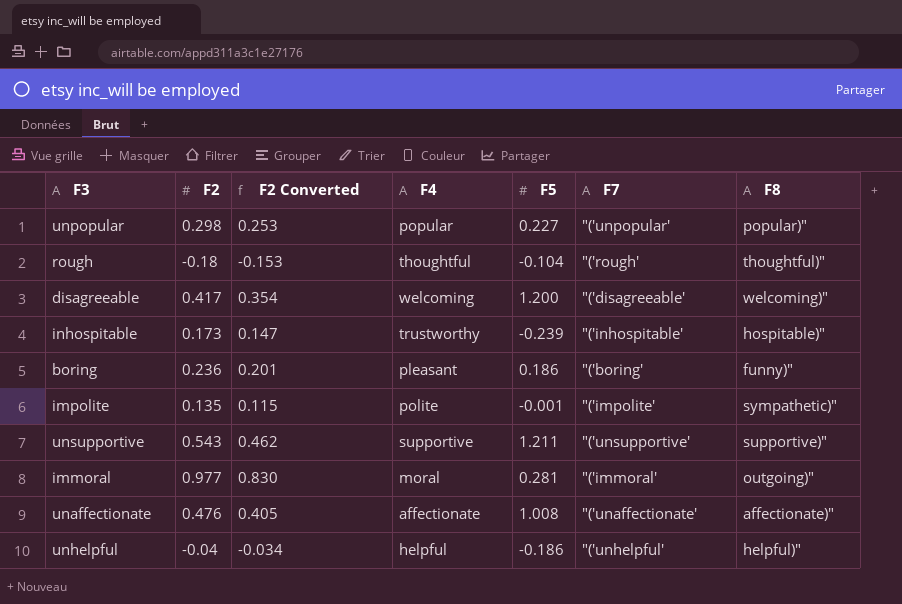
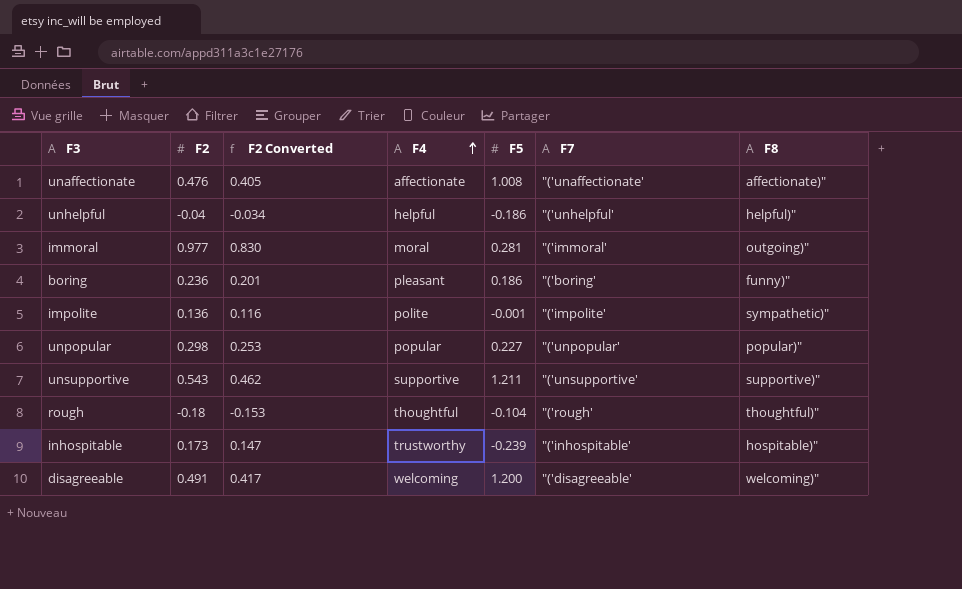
row order: none -> F4 ascending
impolite | F2: 0.135 -> 0.136
impolite | F2 Converted: 0.115 -> 0.116
disagreeable | F2: 0.417 -> 0.491
disagreeable | F2 Converted: 0.354 -> 0.417

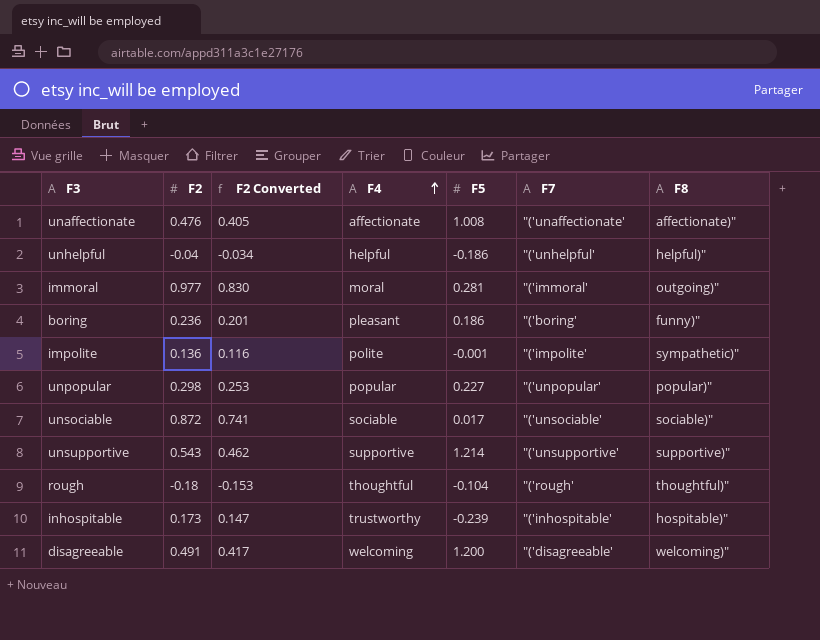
row unsociable: none -> 0.872 | 0.741 | sociable | 0.017 | "('unsociable' | sociable)"
unsupportive | F5: 1.211 -> 1.214

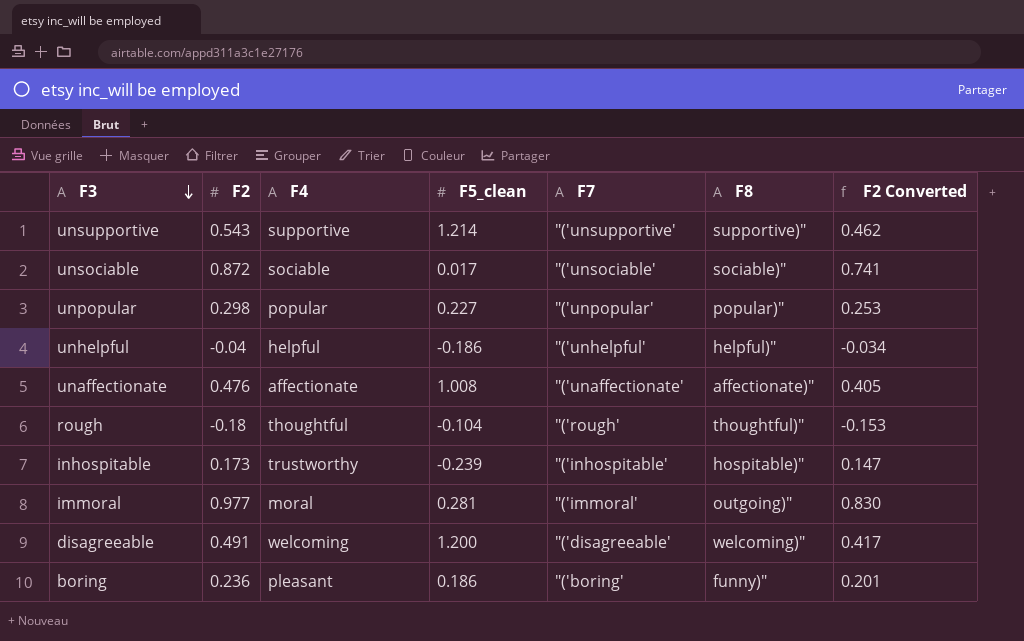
row order: F4 ascending -> F3 descending
column name: F5 -> F5_clean
column F2 Converted | position: 3 -> 7
row impolite: 0.136 | 0.116 | polite | -0.001 | "('impolite' | sympathetic)" -> none

